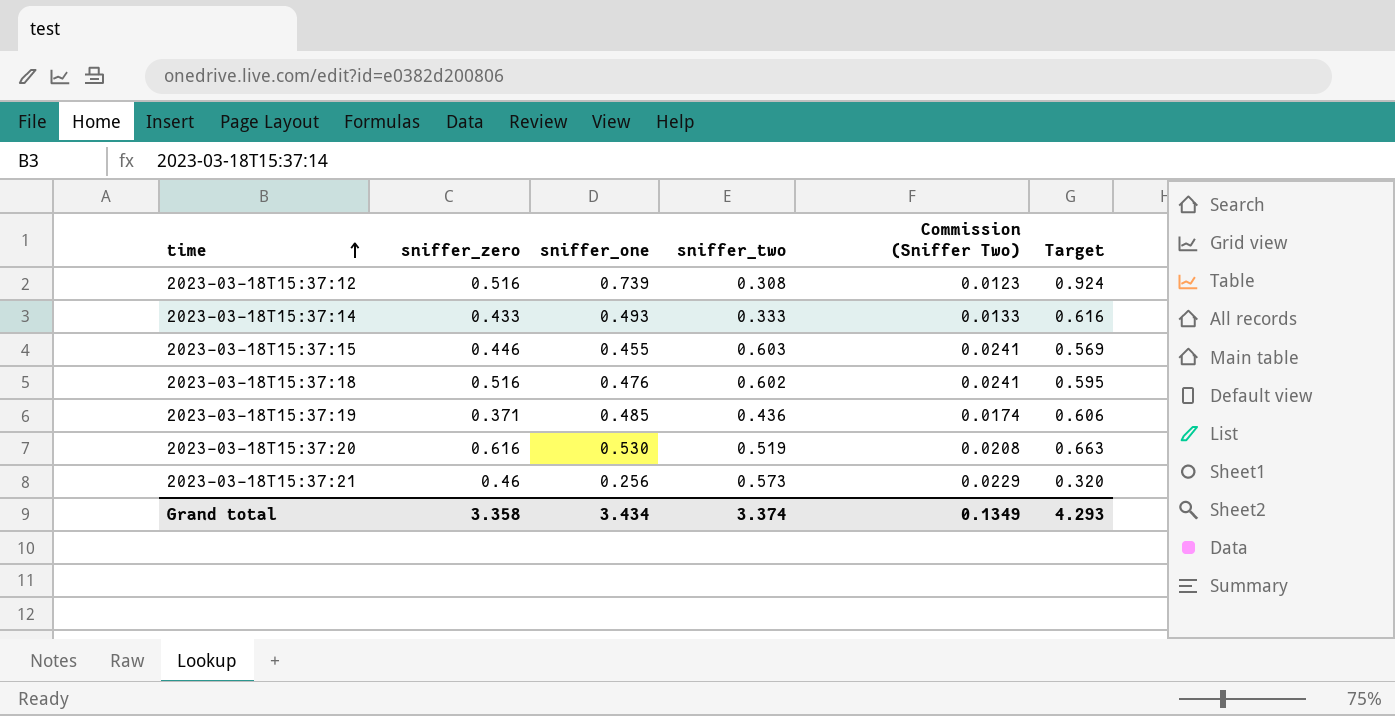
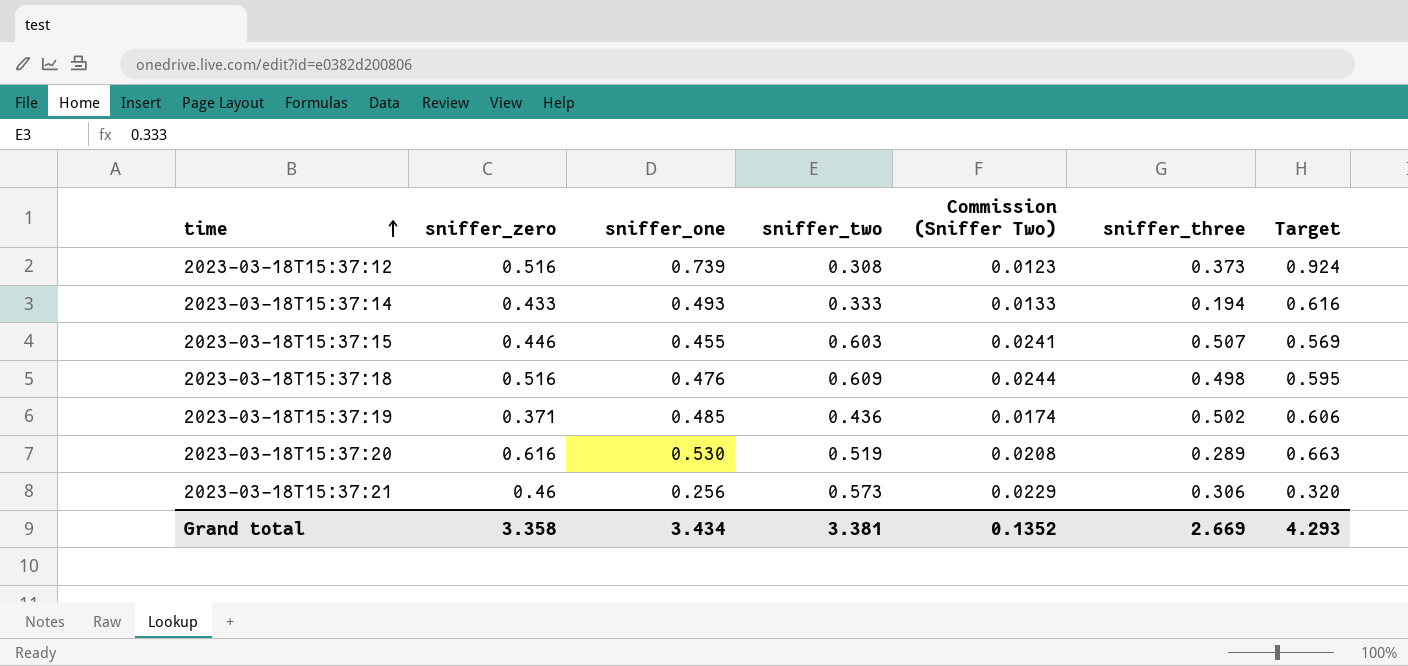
column sniffer_three | position: none -> 6
2023-03-18T15:37:18 | sniffer_two: 0.602 -> 0.609
2023-03-18T15:37:18 | Commission (Sniffer Two): 0.0241 -> 0.0244
Grand total | sniffer_two: 3.374 -> 3.381
Grand total | Commission (Sniffer Two): 0.1349 -> 0.1352

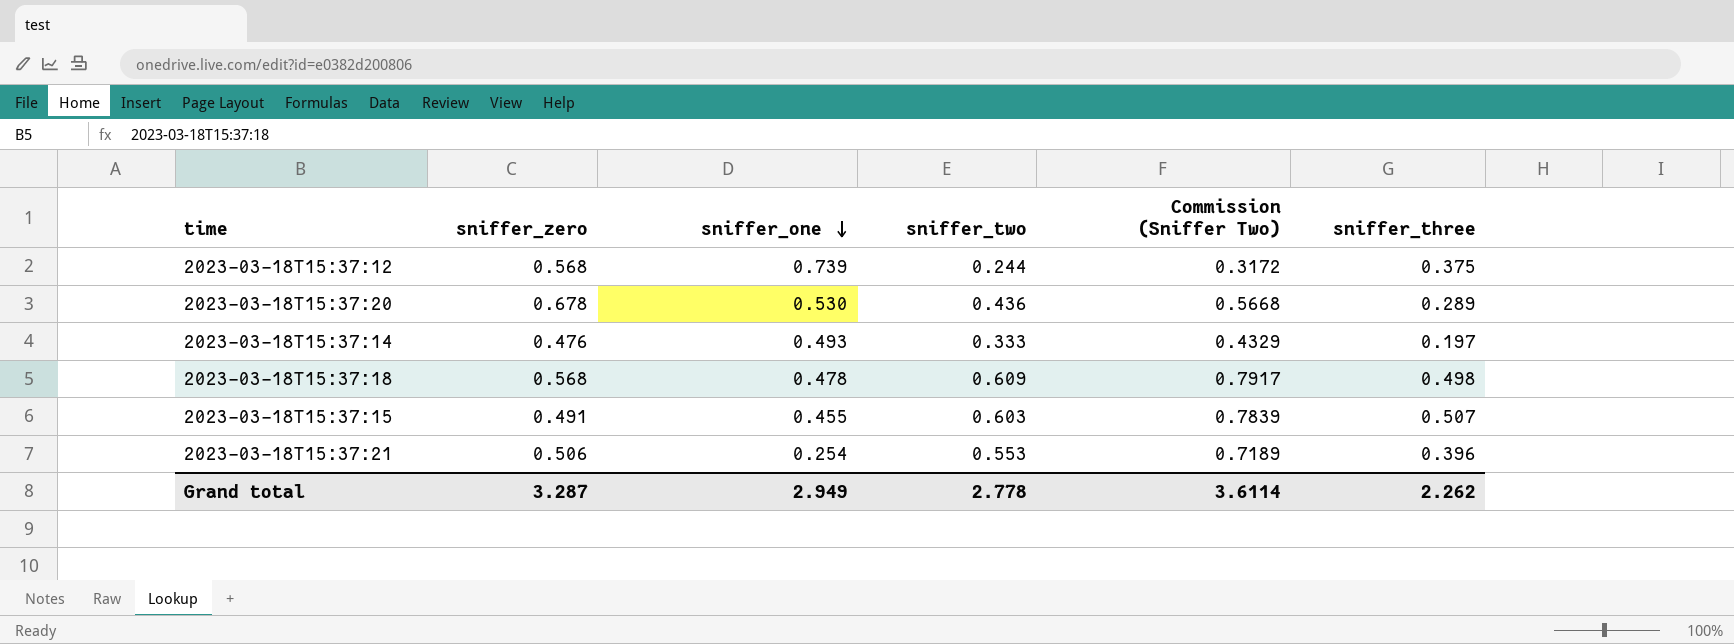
row order: time ascending -> sniffer_one descending
column Target | formula: [sniffer_one] * 1.25 -> none
column Commission (Sniffer Two) | formula: [sniffer_two] * 0.04 -> [sniffer_two] * 1.3
row 2023-03-18T15:37:19: 0.371 | 0.485 | 0.436 | 0.0174 | 0.502 | 0.606 -> none
2023-03-18T15:37:12 | sniffer_zero: 0.516 -> 0.568
2023-03-18T15:37:12 | sniffer_two: 0.308 -> 0.244
2023-03-18T15:37:12 | sniffer_three: 0.373 -> 0.375
2023-03-18T15:37:20 | sniffer_zero: 0.616 -> 0.678
2023-03-18T15:37:20 | sniffer_two: 0.519 -> 0.436
2023-03-18T15:37:14 | sniffer_zero: 0.433 -> 0.476
2023-03-18T15:37:14 | sniffer_three: 0.194 -> 0.197
2023-03-18T15:37:18 | sniffer_zero: 0.516 -> 0.568
2023-03-18T15:37:18 | sniffer_one: 0.476 -> 0.478
2023-03-18T15:37:15 | sniffer_zero: 0.446 -> 0.491
2023-03-18T15:37:21 | sniffer_zero: 0.46 -> 0.506
2023-03-18T15:37:21 | sniffer_one: 0.256 -> 0.254
2023-03-18T15:37:21 | sniffer_two: 0.573 -> 0.553
2023-03-18T15:37:21 | sniffer_three: 0.306 -> 0.396
Grand total | sniffer_zero: 3.358 -> 3.287
Grand total | sniffer_one: 3.434 -> 2.949
Grand total | sniffer_two: 3.381 -> 2.778
Grand total | Commission (Sniffer Two): 0.1352 -> 3.6114
Grand total | sniffer_three: 2.669 -> 2.262

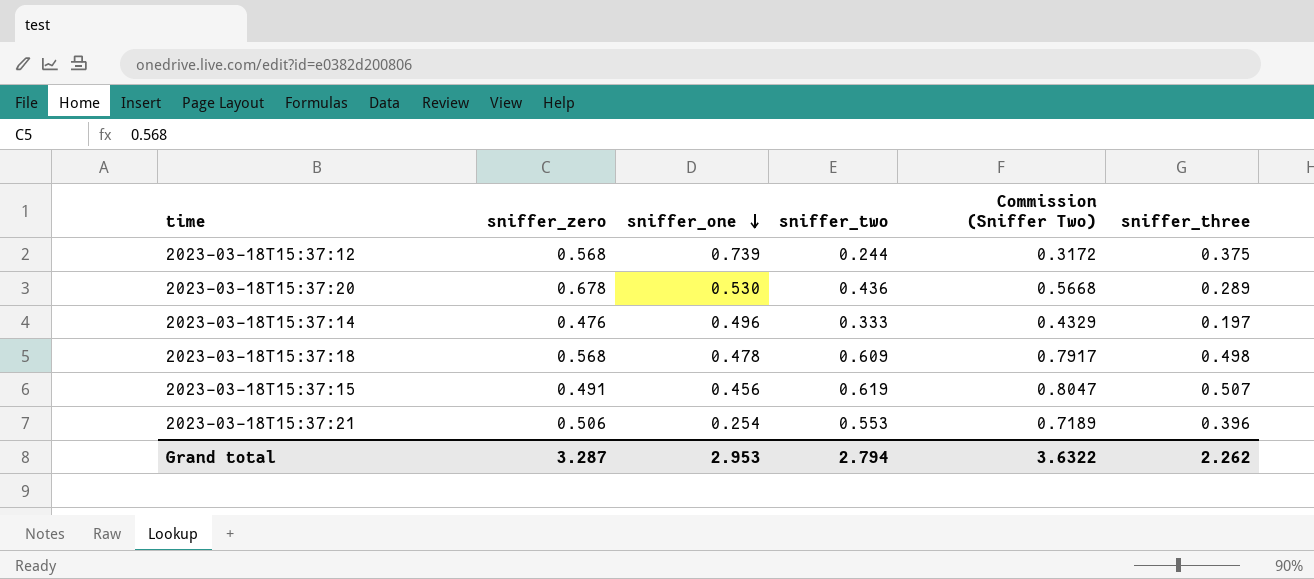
2023-03-18T15:37:14 | sniffer_one: 0.493 -> 0.496
2023-03-18T15:37:15 | sniffer_one: 0.455 -> 0.456
2023-03-18T15:37:15 | sniffer_two: 0.603 -> 0.619
2023-03-18T15:37:15 | Commission (Sniffer Two): 0.7839 -> 0.8047
Grand total | sniffer_one: 2.949 -> 2.953
Grand total | sniffer_two: 2.778 -> 2.794
Grand total | Commission (Sniffer Two): 3.6114 -> 3.6322

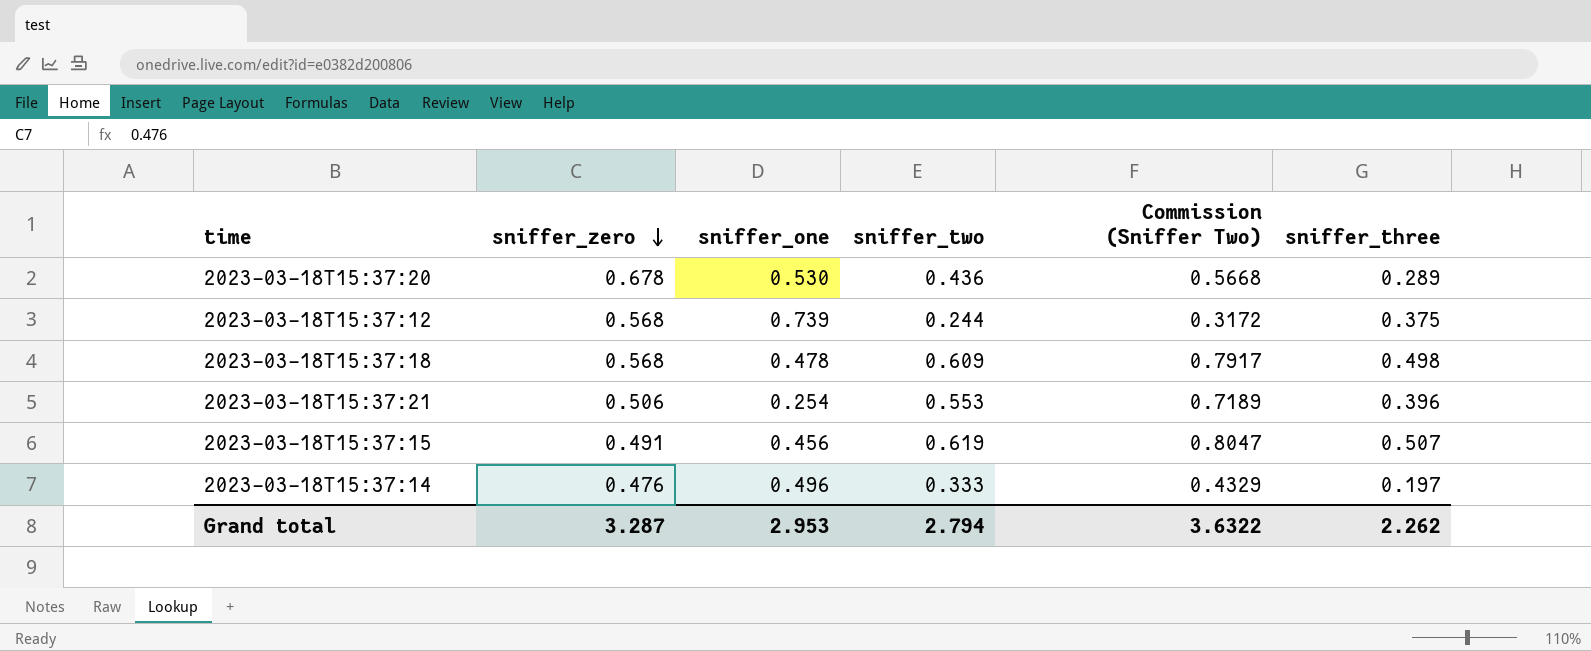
row order: sniffer_one descending -> sniffer_zero descending

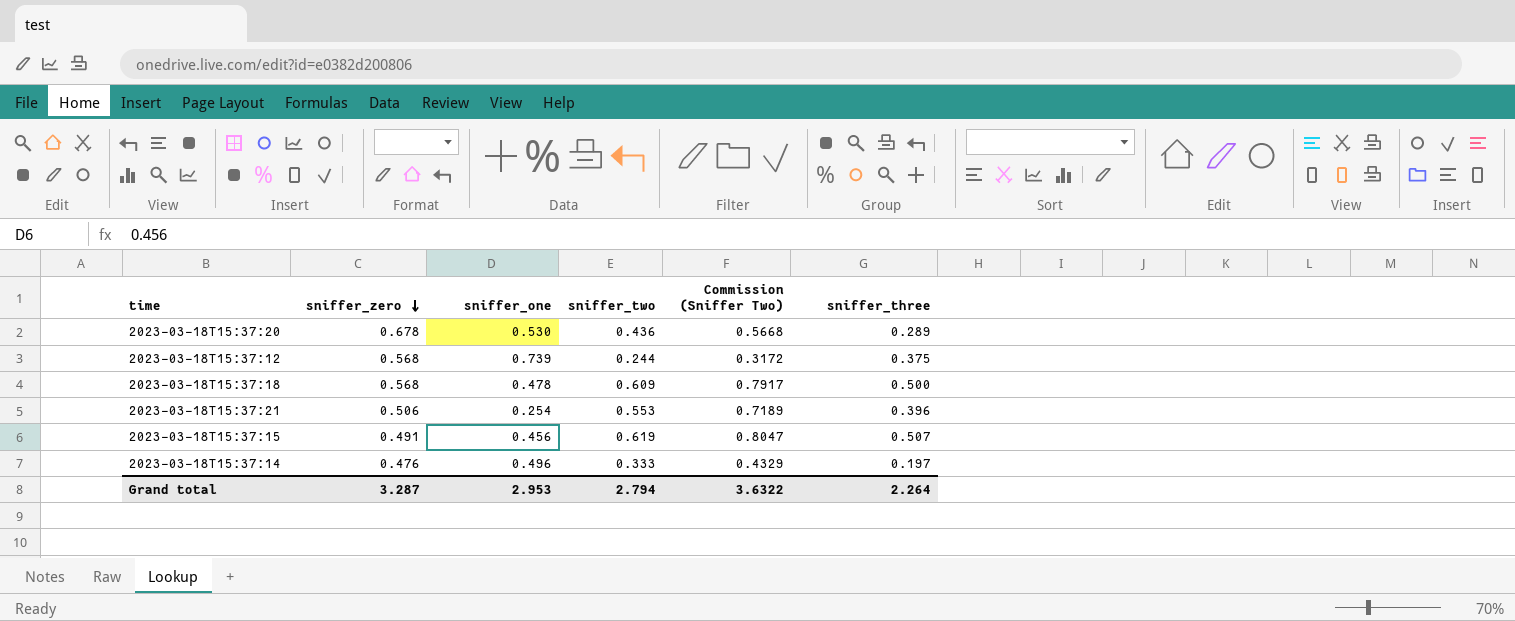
2023-03-18T15:37:18 | sniffer_three: 0.498 -> 0.500
Grand total | sniffer_three: 2.262 -> 2.264

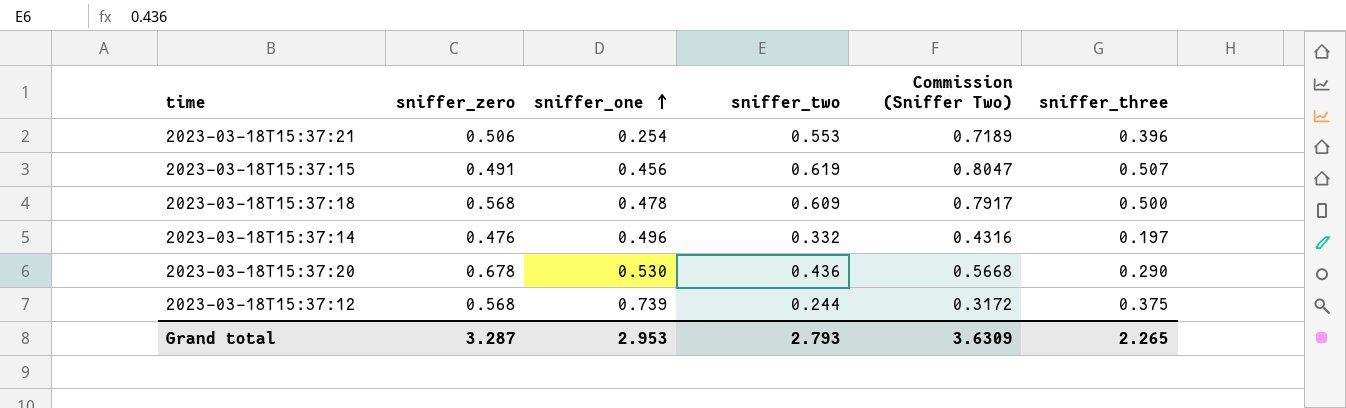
row order: sniffer_zero descending -> sniffer_one ascending
2023-03-18T15:37:14 | sniffer_two: 0.333 -> 0.332
2023-03-18T15:37:14 | Commission (Sniffer Two): 0.4329 -> 0.4316
2023-03-18T15:37:20 | sniffer_three: 0.289 -> 0.290
Grand total | sniffer_two: 2.794 -> 2.793
Grand total | Commission (Sniffer Two): 3.6322 -> 3.6309
Grand total | sniffer_three: 2.264 -> 2.265

